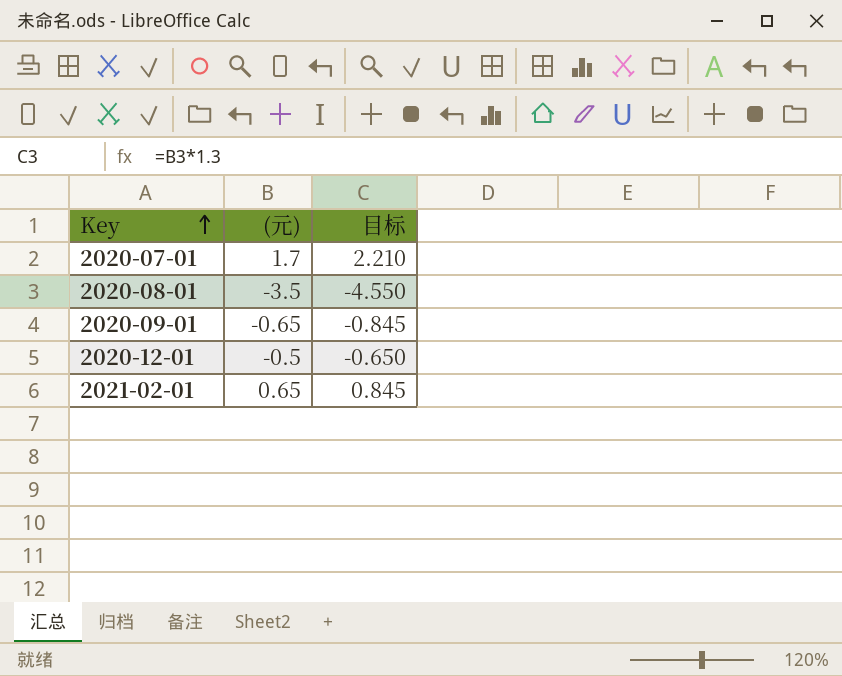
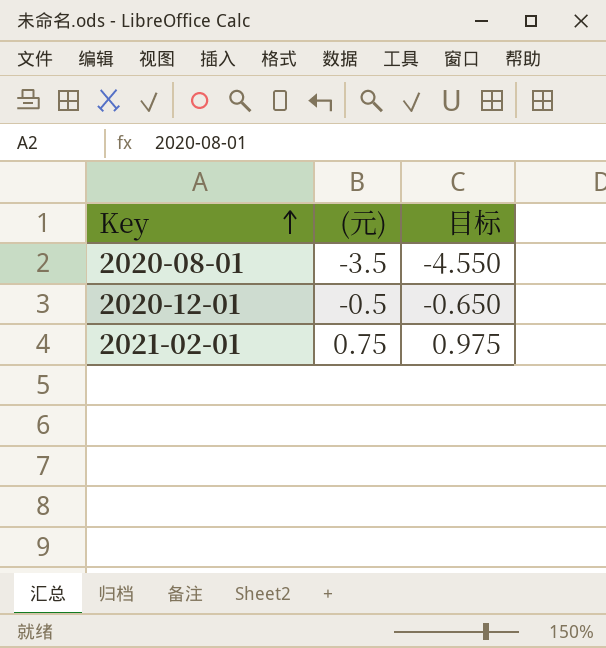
row 2020-07-01: 1.7 | 2.210 -> none
row 2020-09-01: -0.65 | -0.845 -> none
2021-02-01 | (元): 0.65 -> 0.75
2021-02-01 | 目标: 0.845 -> 0.975

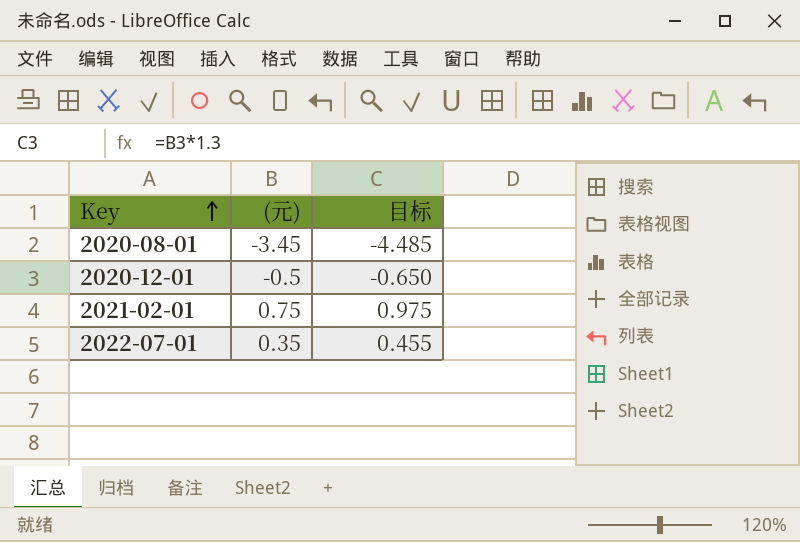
2020-08-01 | (元): -3.5 -> -3.45
2020-08-01 | 目标: -4.550 -> -4.485
row 2022-07-01: none -> 0.35 | 0.455

